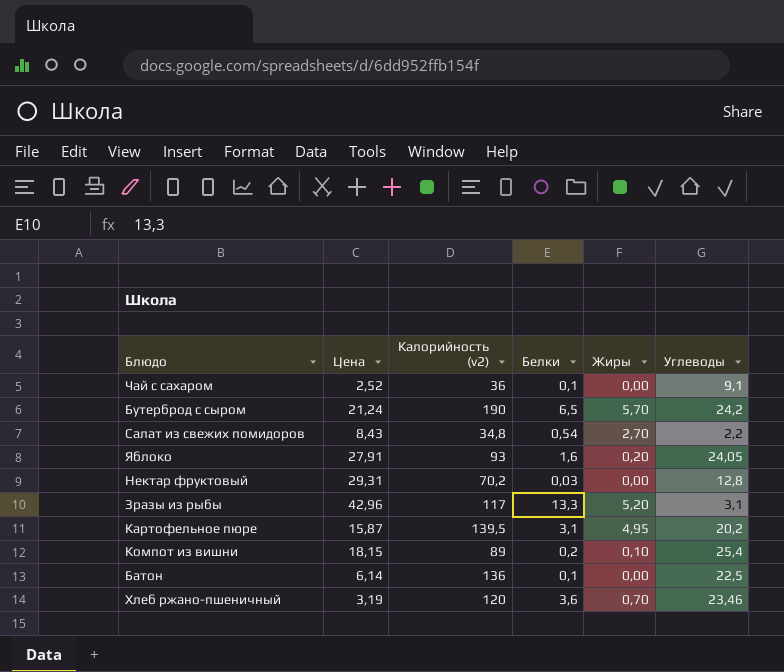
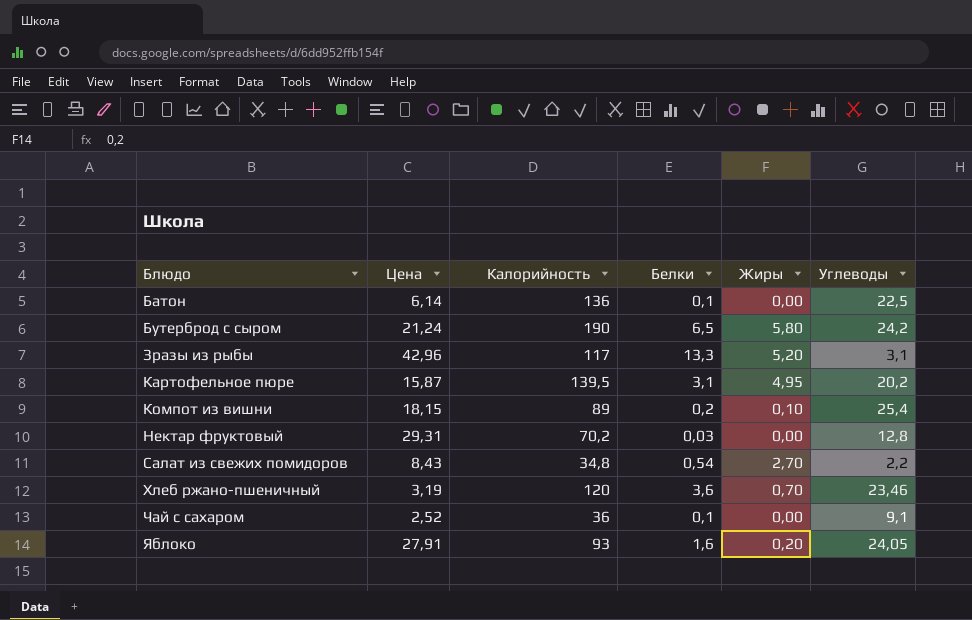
row order: none -> Блюдо ascending
column name: Калорийность (v2) -> Калорийность
Бутерброд с сыром | Жиры: 5,70 -> 5,80

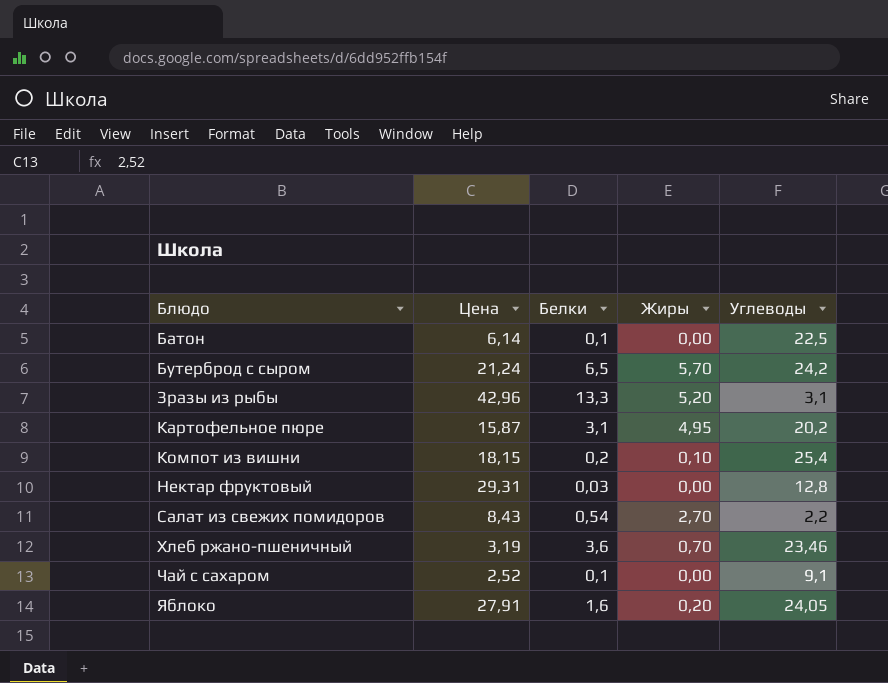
column Калорийность | position: 3 -> none
Бутерброд с сыром | Жиры: 5,80 -> 5,70

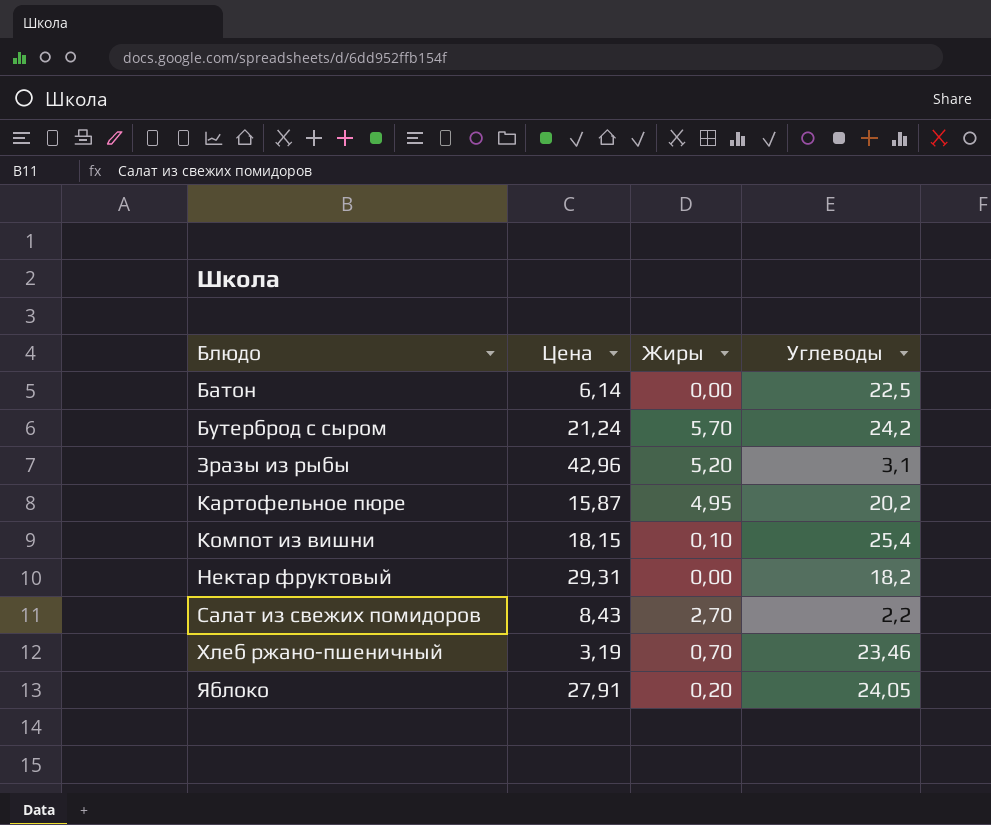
column Белки | position: 3 -> none
row Чай с сахаром: 2,52 | 0,1 | 0,00 | 9,1 -> none
Нектар фруктовый | Углеводы: 12,8 -> 18,2

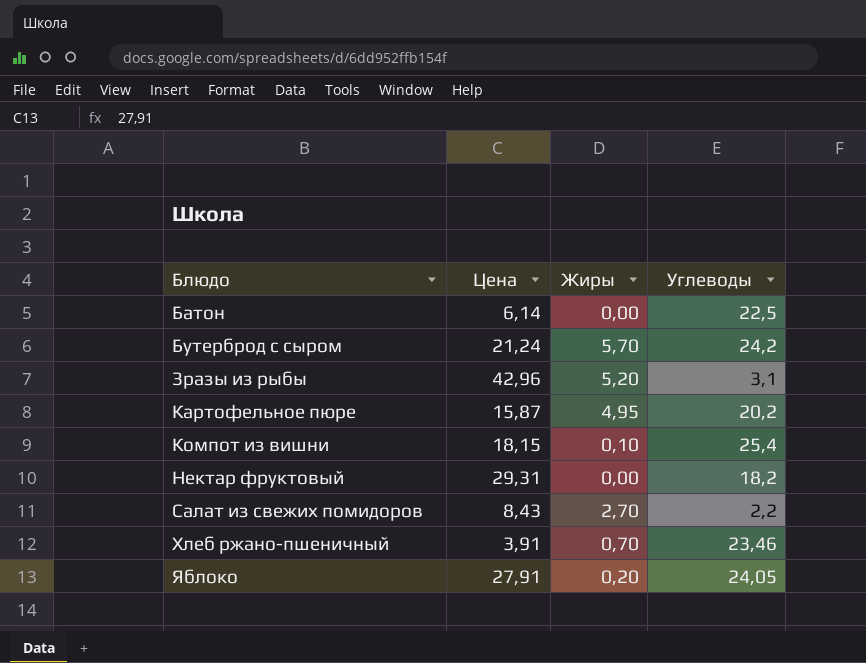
Хлеб ржано-пшеничный | Цена: 3,19 -> 3,91

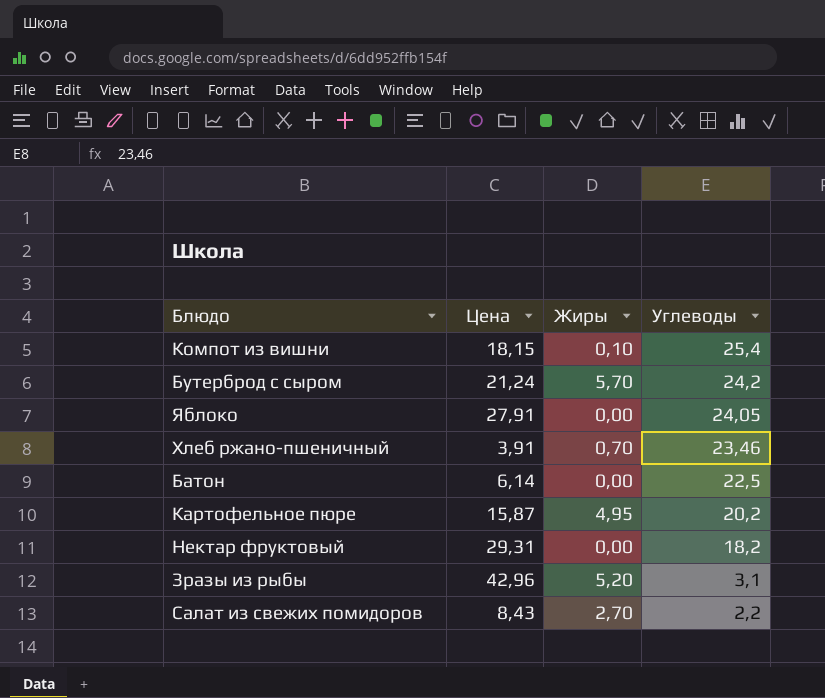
row order: Блюдо ascending -> Углеводы descending
Яблоко | Жиры: 0,20 -> 0,00

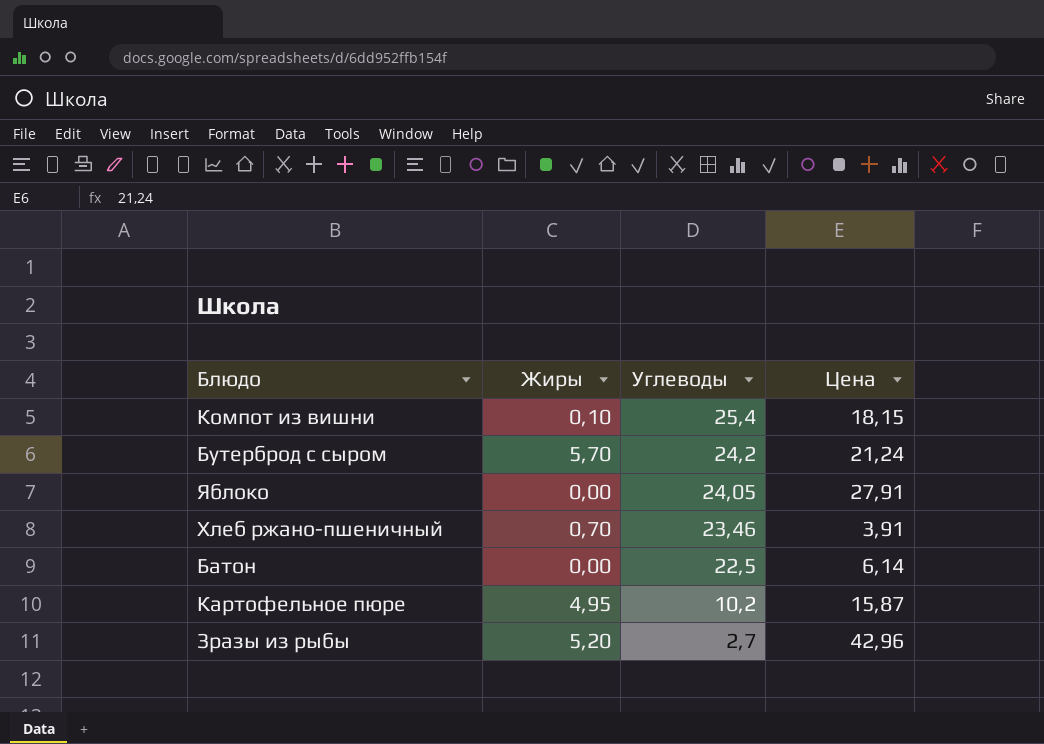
column Цена | position: 2 -> 4
row Нектар фруктовый: 29,31 | 0,00 | 18,2 -> none
row Салат из свежих помидоров: 8,43 | 2,70 | 2,2 -> none
Картофельное пюре | Углеводы: 20,2 -> 10,2
Зразы из рыбы | Углеводы: 3,1 -> 2,7

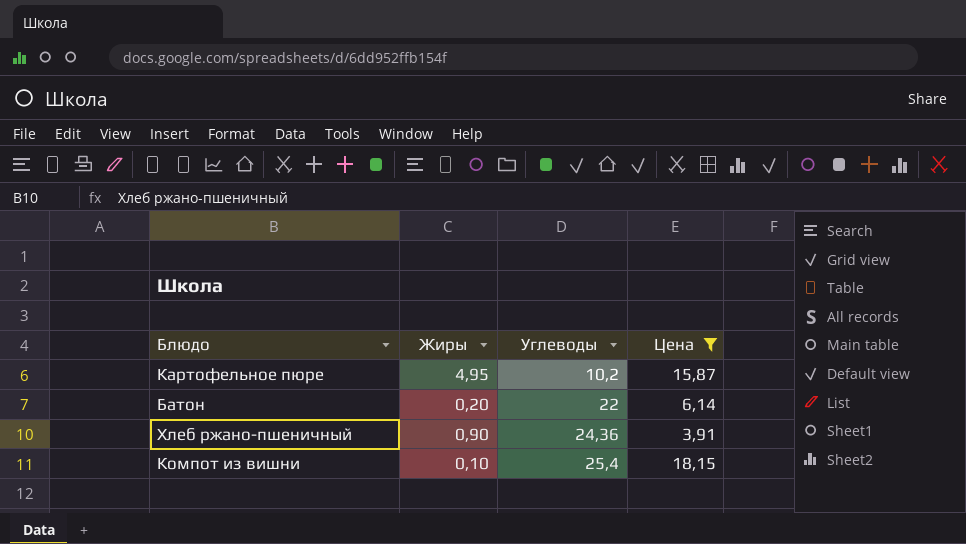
filter: none -> Цена <= 18,15
row order: Углеводы descending -> Углеводы ascending
Батон | Жиры: 0,00 -> 0,20
Батон | Углеводы: 22,5 -> 22
Хлеб ржано-пшеничный | Жиры: 0,70 -> 0,90
Хлеб ржано-пшеничный | Углеводы: 23,46 -> 24,36

